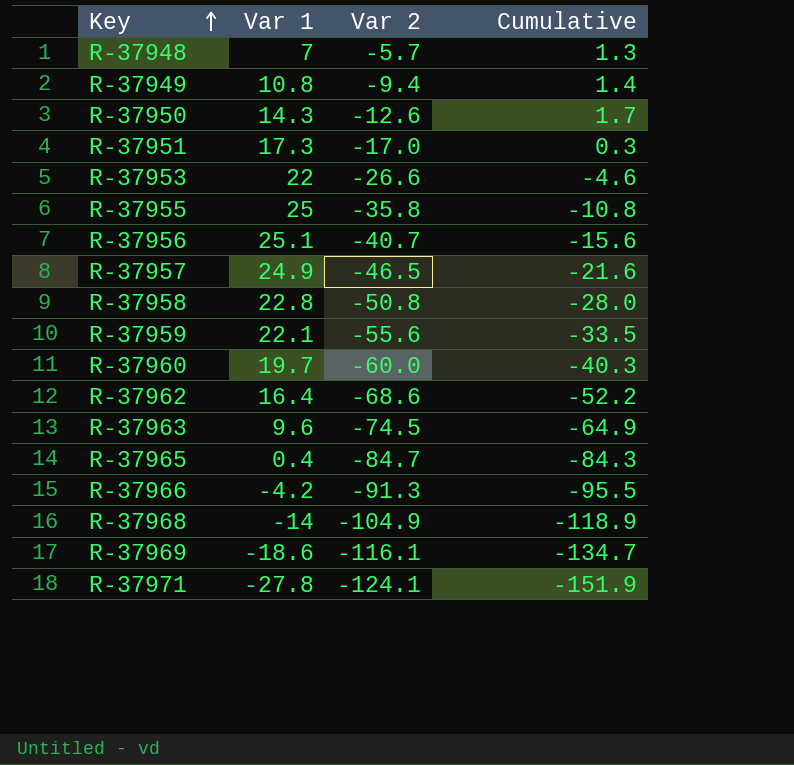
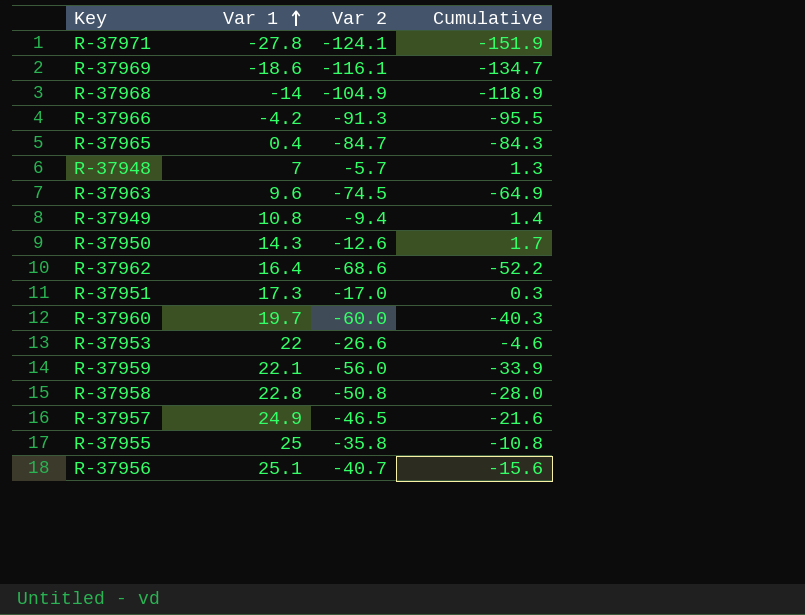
row order: Key ascending -> Var 1 ascending
R-37959 | Var 2: -55.6 -> -56.0
R-37959 | Cumulative: -33.5 -> -33.9

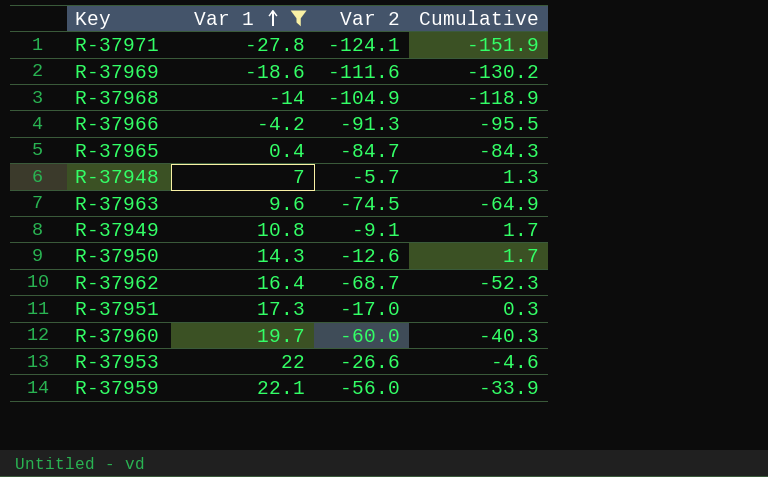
filter: none -> Var 1 <= 22.1
R-37969 | Var 2: -116.1 -> -111.6
R-37969 | Cumulative: -134.7 -> -130.2
R-37949 | Var 2: -9.4 -> -9.1
R-37949 | Cumulative: 1.4 -> 1.7
R-37962 | Var 2: -68.6 -> -68.7
R-37962 | Cumulative: -52.2 -> -52.3

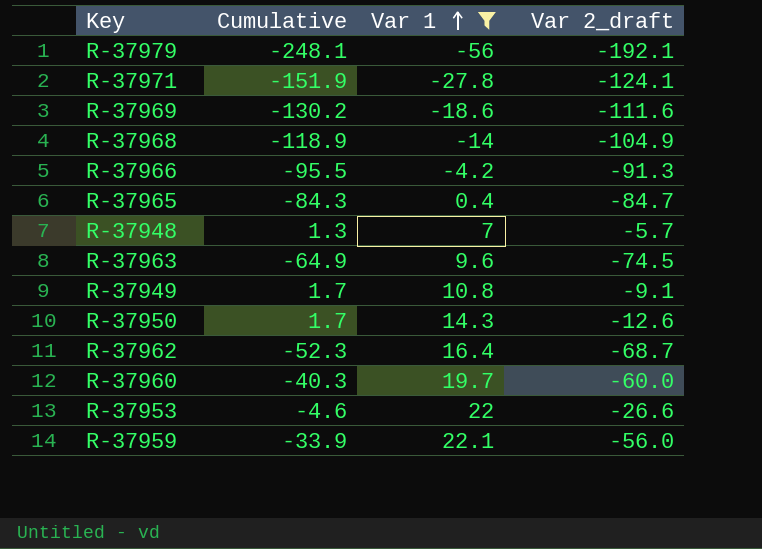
column Cumulative | position: 4 -> 2
column name: Var 2 -> Var 2_draft
row R-37951: 17.3 | -17.0 | 0.3 -> none
row R-37979: none -> -248.1 | -56 | -192.1

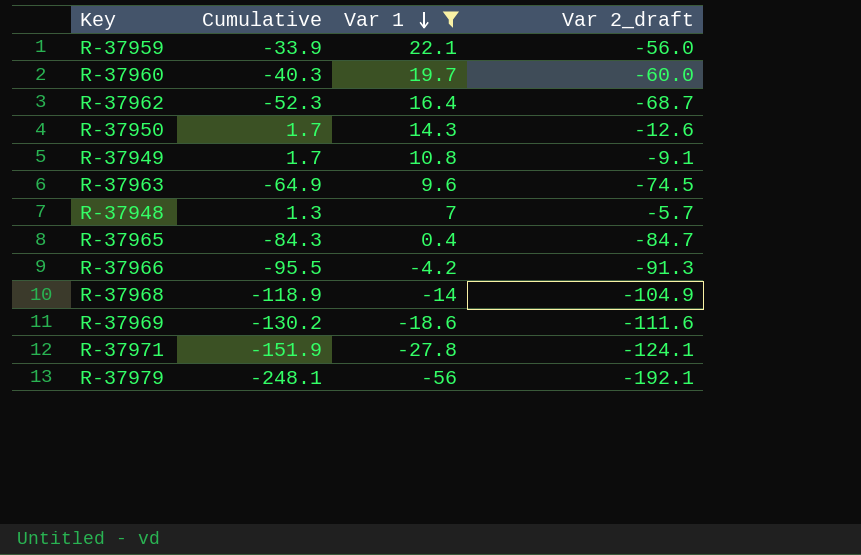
row order: Var 1 ascending -> Var 1 descending
row R-37953: -4.6 | 22 | -26.6 -> none

